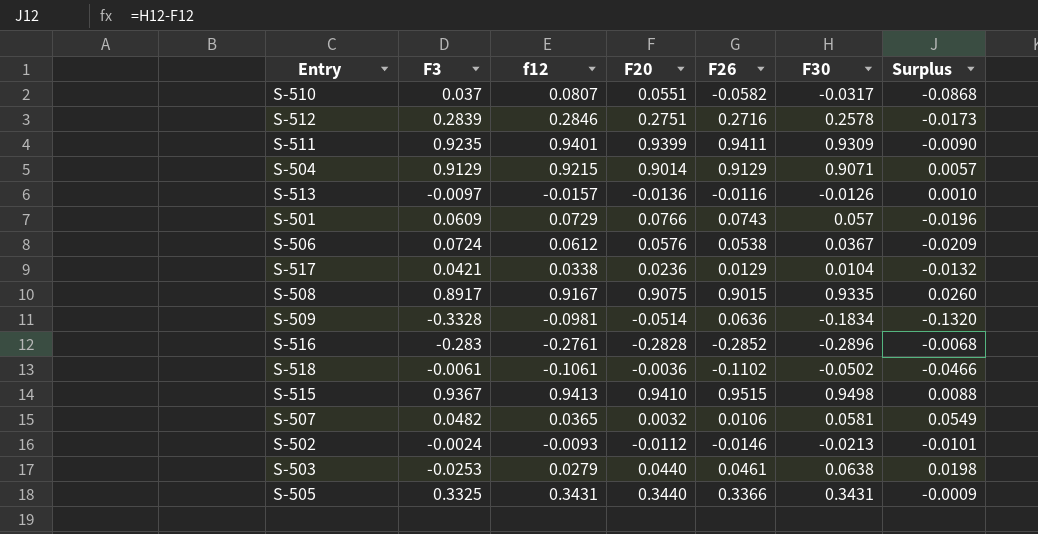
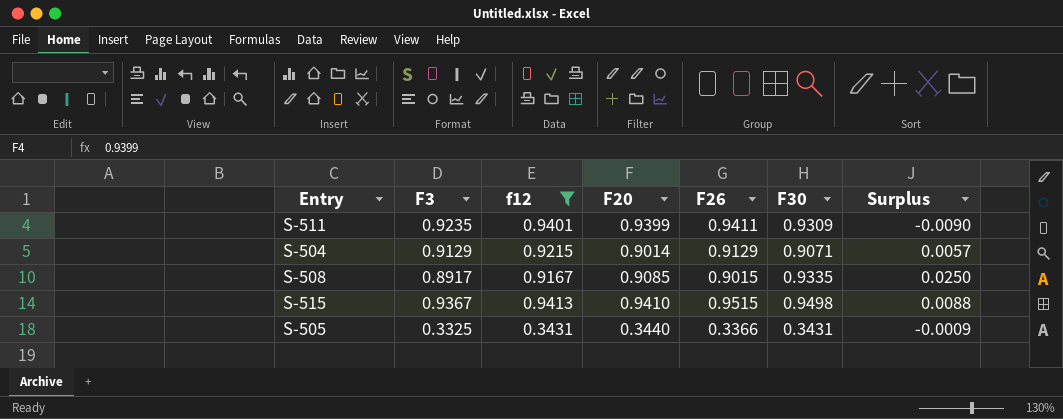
filter: none -> f12 >= 0.3431
S-508 | F20: 0.9075 -> 0.9085
S-508 | Surplus: 0.0260 -> 0.0250

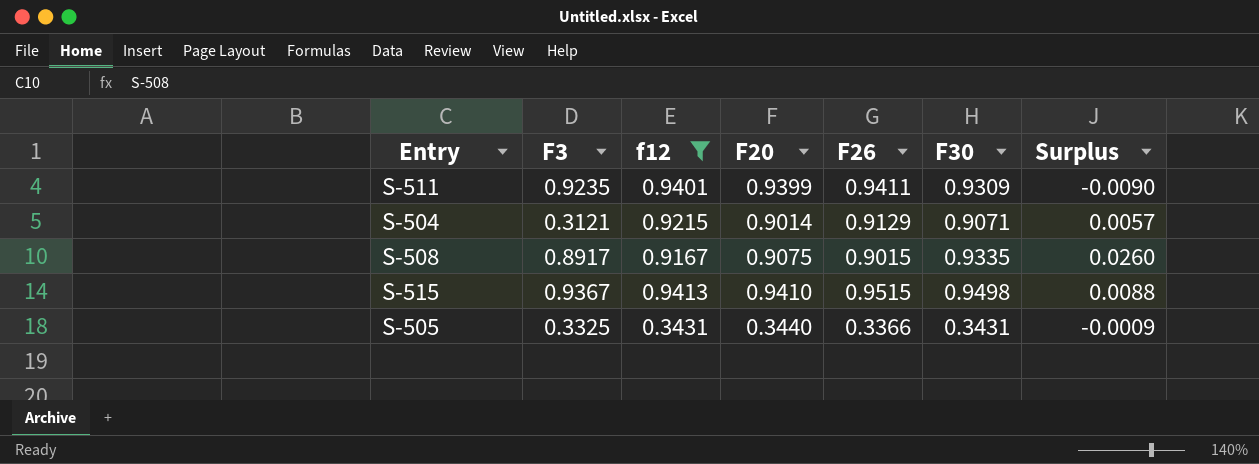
S-504 | F3: 0.9129 -> 0.3121
S-508 | F20: 0.9085 -> 0.9075
S-508 | Surplus: 0.0250 -> 0.0260

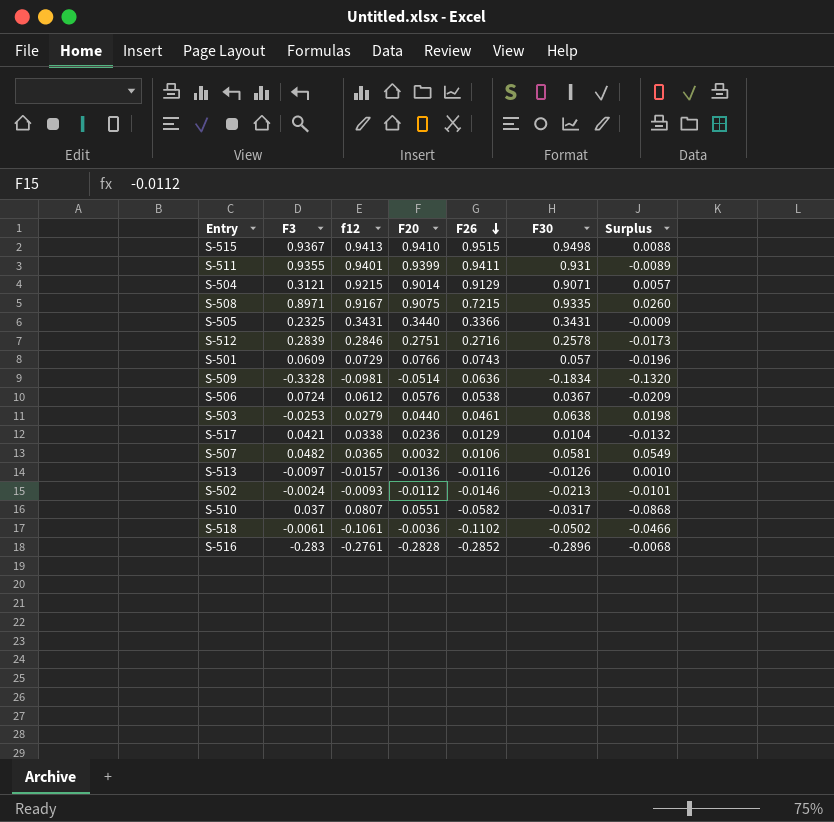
filter: f12 >= 0.3431 -> none
row order: none -> F26 descending
S-511 | F3: 0.9235 -> 0.9355
S-511 | F30: 0.9309 -> 0.931
S-511 | Surplus: -0.0090 -> -0.0089
S-508 | F3: 0.8917 -> 0.8971
S-508 | F26: 0.9015 -> 0.7215
S-505 | F3: 0.3325 -> 0.2325

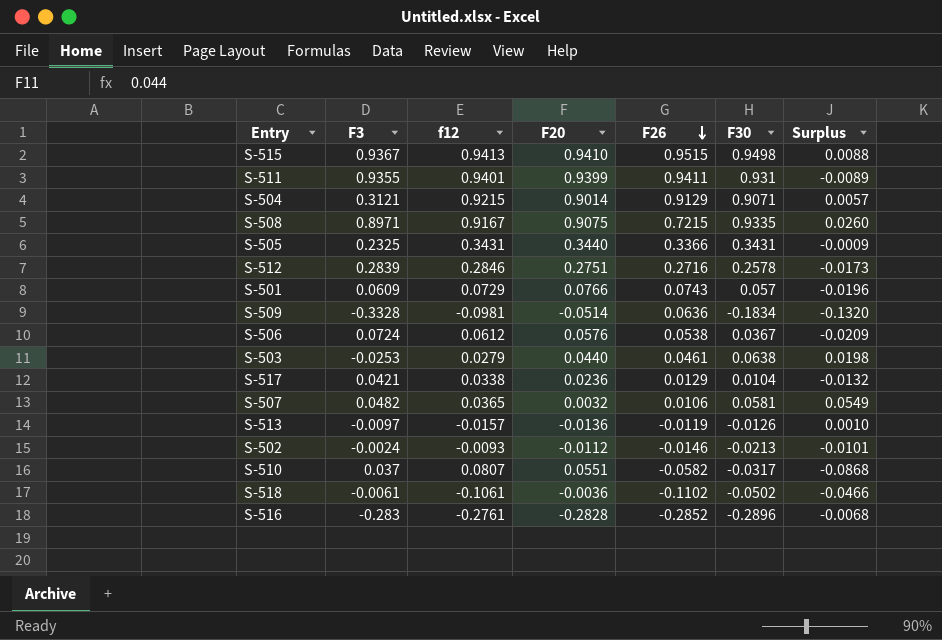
S-513 | F26: -0.0116 -> -0.0119

